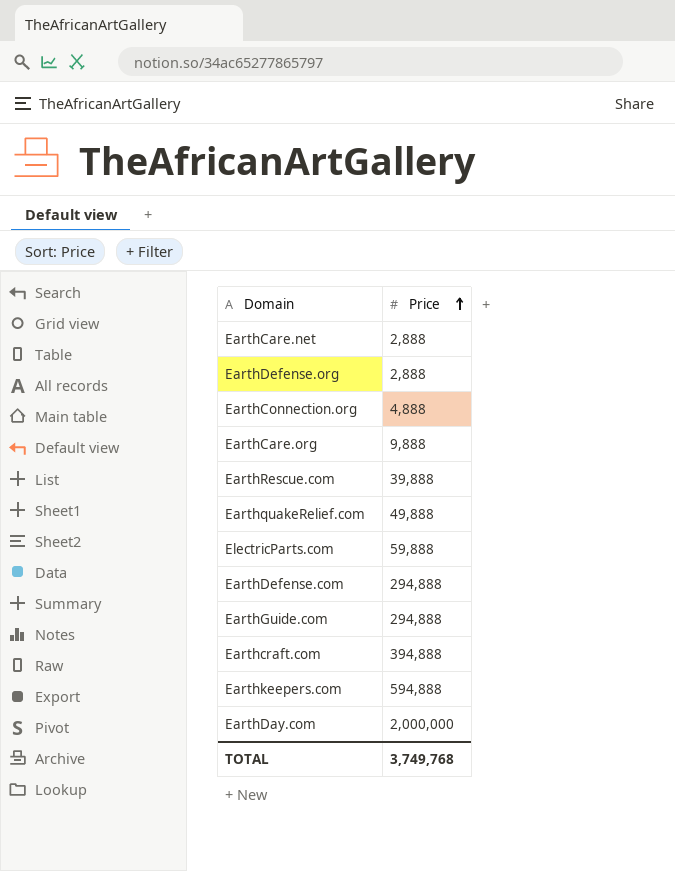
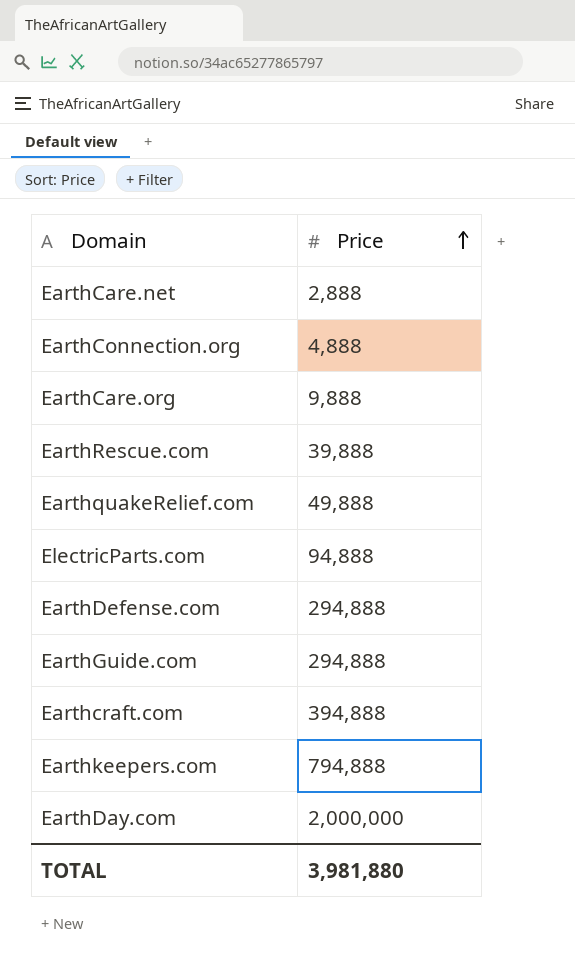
row EarthDefense.org: 2,888 -> none
ElectricParts.com | Price: 59,888 -> 94,888
Earthkeepers.com | Price: 594,888 -> 794,888
TOTAL | Price: 3,749,768 -> 3,981,880

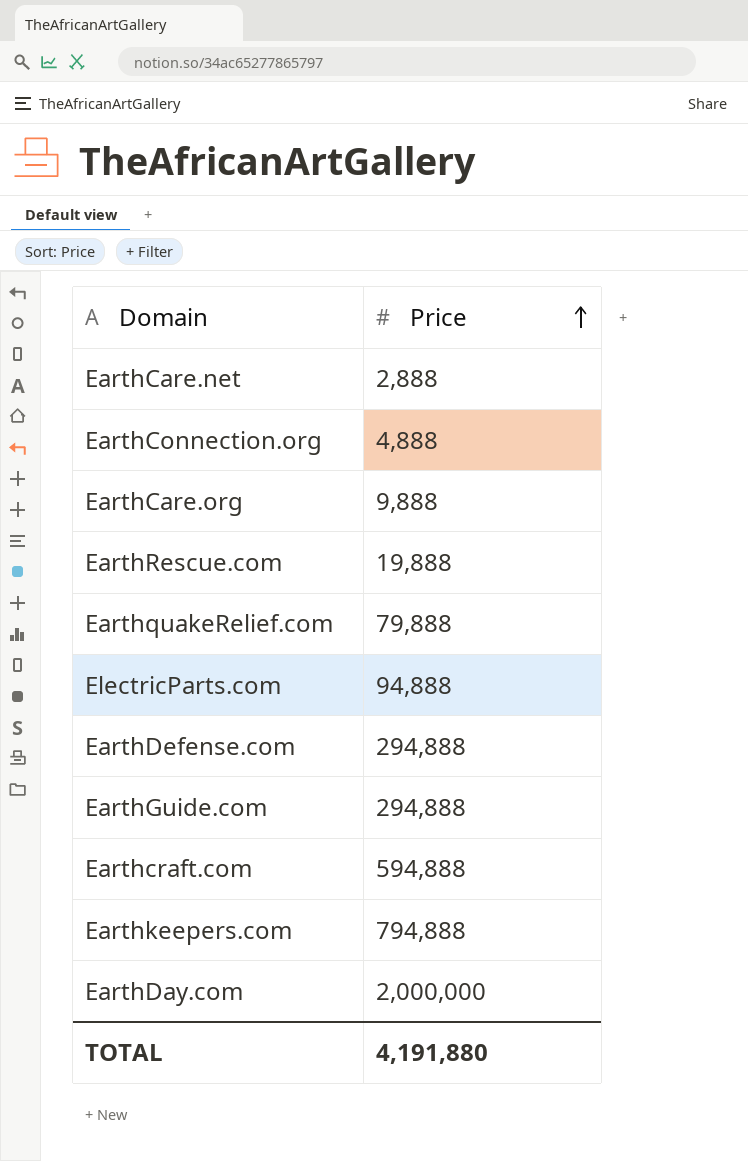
EarthRescue.com | Price: 39,888 -> 19,888
EarthquakeRelief.com | Price: 49,888 -> 79,888
Earthcraft.com | Price: 394,888 -> 594,888
TOTAL | Price: 3,981,880 -> 4,191,880

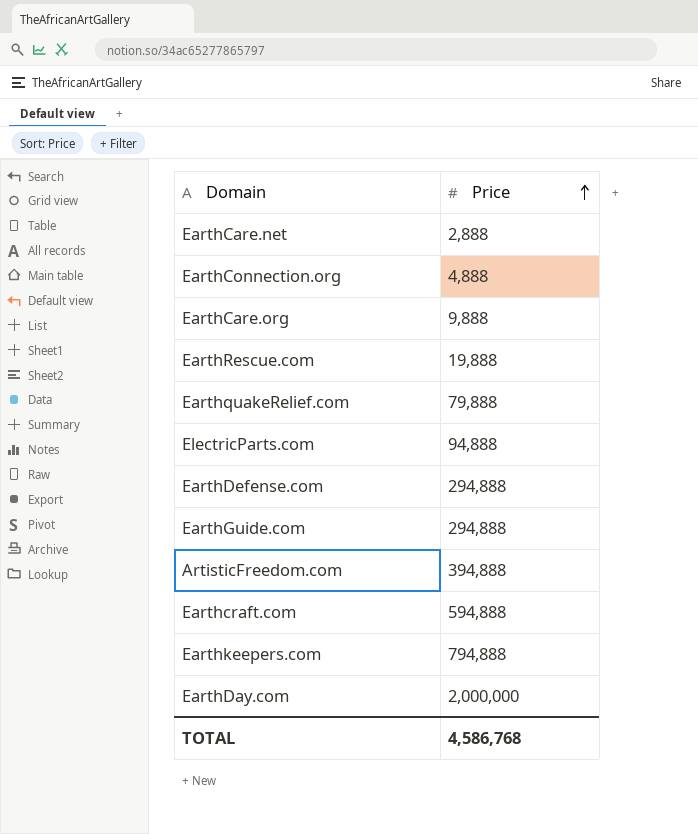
row ArtisticFreedom.com: none -> 394,888
TOTAL | Price: 4,191,880 -> 4,586,768

